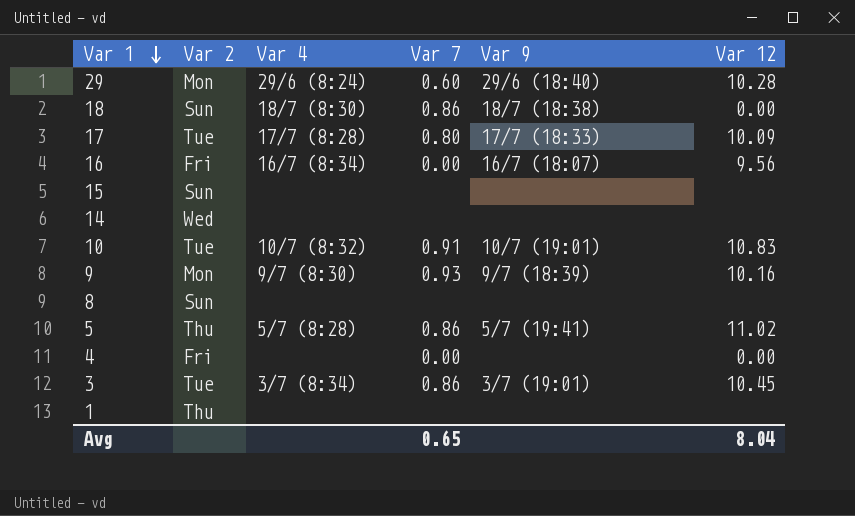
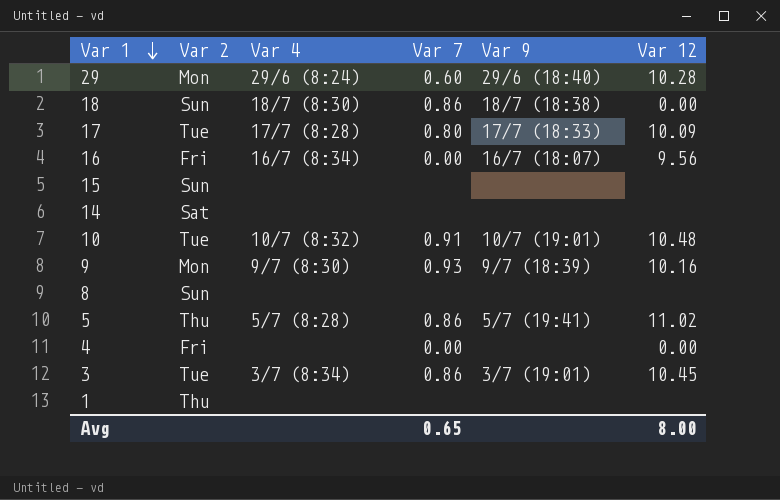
14 | Var 2: Wed -> Sat
10 | Var 12: 10.83 -> 10.48
Avg | Var 12: 8.04 -> 8.00

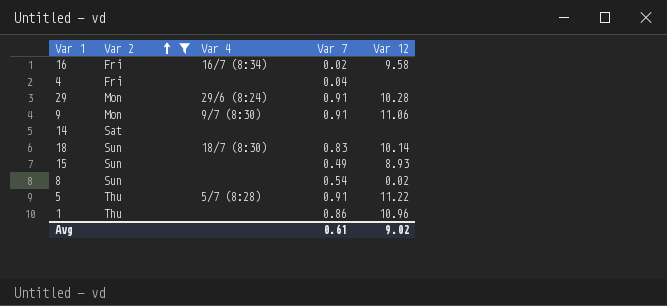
filter: none -> Var 2 != Tue
row order: Var 1 descending -> Var 2 ascending
column Var 9 | position: 5 -> none
16 | Var 7: 0.00 -> 0.02
16 | Var 12: 9.56 -> 9.58
4 | Var 7: 0.00 -> 0.04
4 | Var 12: 0.00 -> none
29 | Var 7: 0.60 -> 0.91
9 | Var 7: 0.93 -> 0.91
9 | Var 12: 10.16 -> 11.06
18 | Var 7: 0.86 -> 0.83
18 | Var 12: 0.00 -> 10.14
15 | Var 7: none -> 0.49
15 | Var 12: none -> 8.93
8 | Var 7: none -> 0.54
8 | Var 12: none -> 0.02
5 | Var 7: 0.86 -> 0.91
5 | Var 12: 11.02 -> 11.22
1 | Var 7: none -> 0.86
1 | Var 12: none -> 10.96
Avg | Var 7: 0.65 -> 0.61
Avg | Var 12: 8.00 -> 9.02

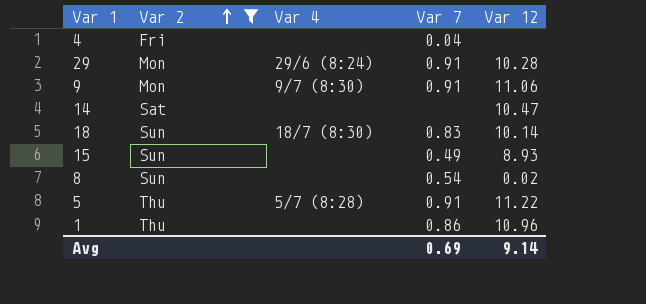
row 16: Fri | 16/7 (8:34) | 0.02 | 9.58 -> none
14 | Var 12: none -> 10.47
Avg | Var 7: 0.61 -> 0.69
Avg | Var 12: 9.02 -> 9.14

